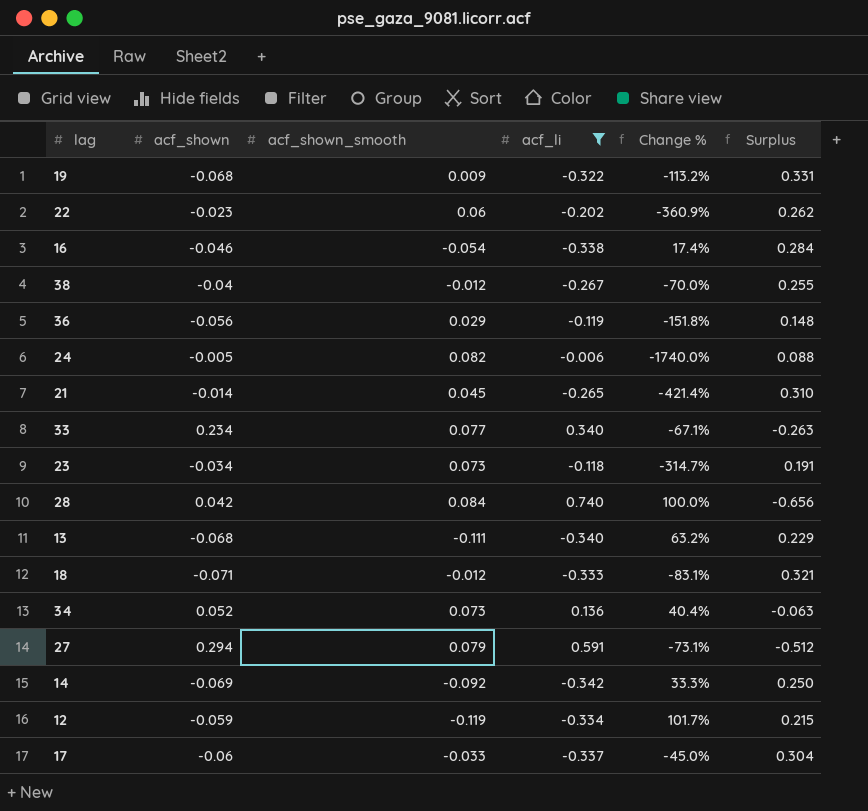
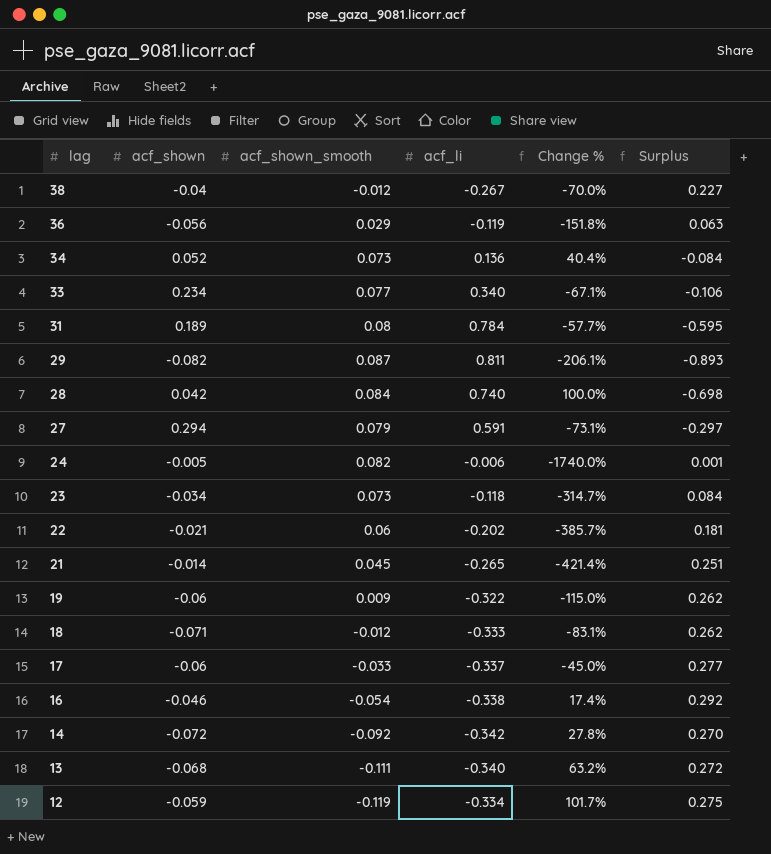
filter: acf_li <= 0.740 -> none
row order: none -> lag descending
column Surplus | formula: [acf_shown_smooth] - [acf_li] -> [acf_shown] - [acf_li]
22 | acf_shown: -0.023 -> -0.021
22 | Change %: -360.9% -> -385.7%
19 | acf_shown: -0.068 -> -0.06
19 | Change %: -113.2% -> -115.0%
14 | acf_shown: -0.069 -> -0.072
14 | Change %: 33.3% -> 27.8%

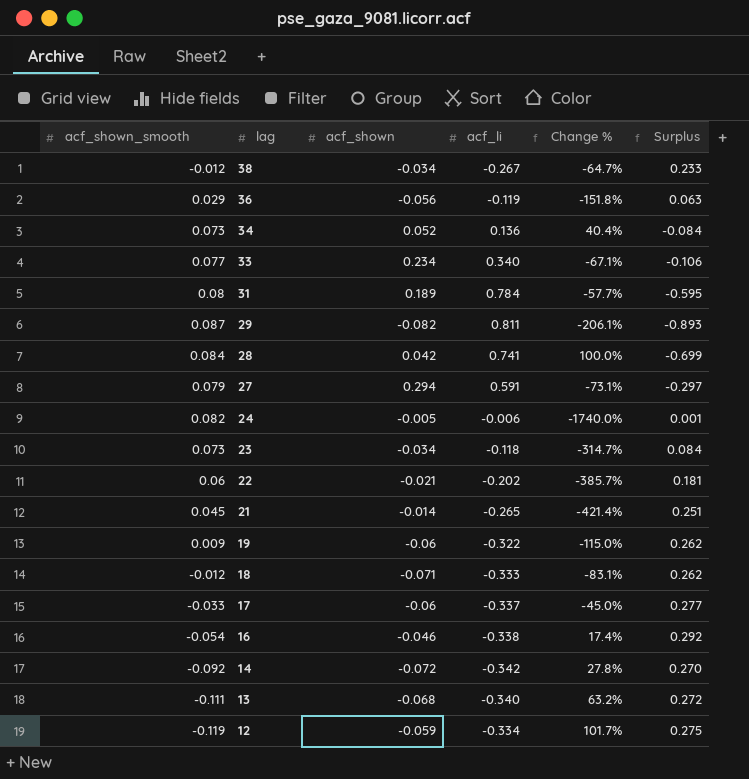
column acf_shown_smooth | position: 3 -> 1
38 | acf_shown: -0.04 -> -0.034
38 | Change %: -70.0% -> -64.7%
38 | Surplus: 0.227 -> 0.233
28 | acf_li: 0.740 -> 0.741
28 | Surplus: -0.698 -> -0.699

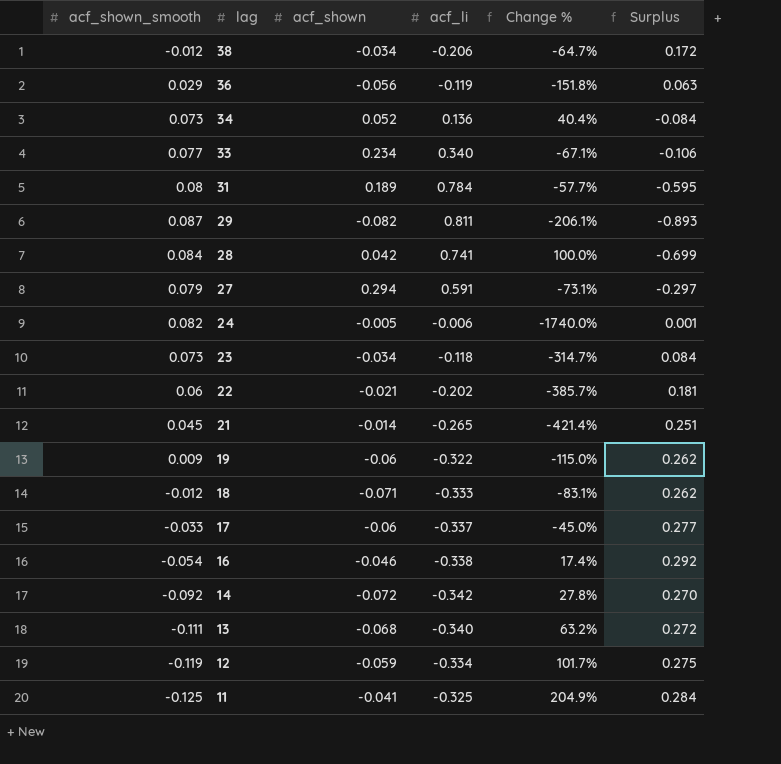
38 | acf_li: -0.267 -> -0.206
38 | Surplus: 0.233 -> 0.172
row 11: none -> -0.125 | -0.041 | -0.325 | 204.9% | 0.284

